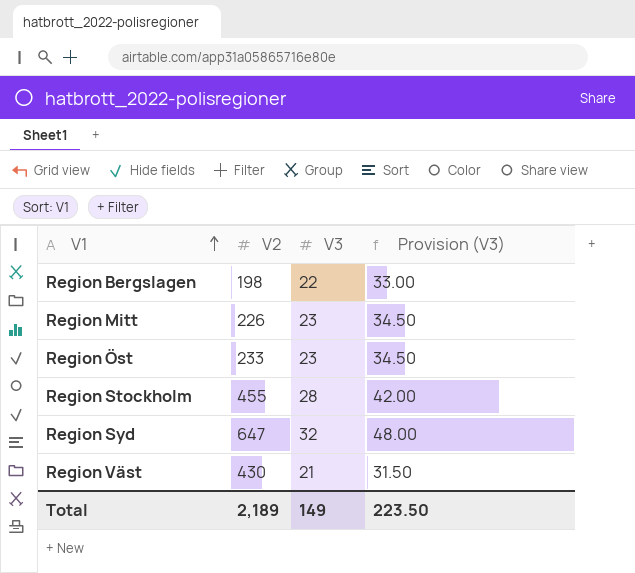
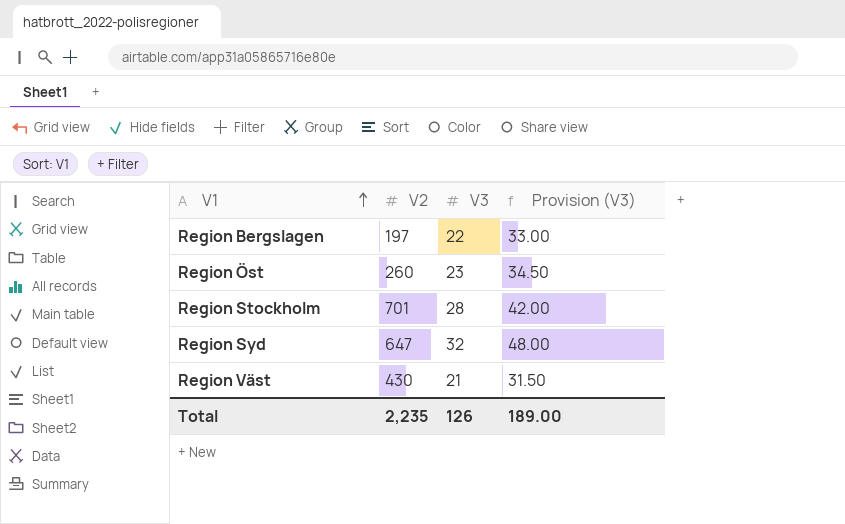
row Region Mitt: 226 | 23 | 34.50 -> none
Region Bergslagen | V2: 198 -> 197
Region Öst | V2: 233 -> 260
Region Stockholm | V2: 455 -> 701
Total | V2: 2,189 -> 2,235
Total | V3: 149 -> 126
Total | Provision (V3): 223.50 -> 189.00

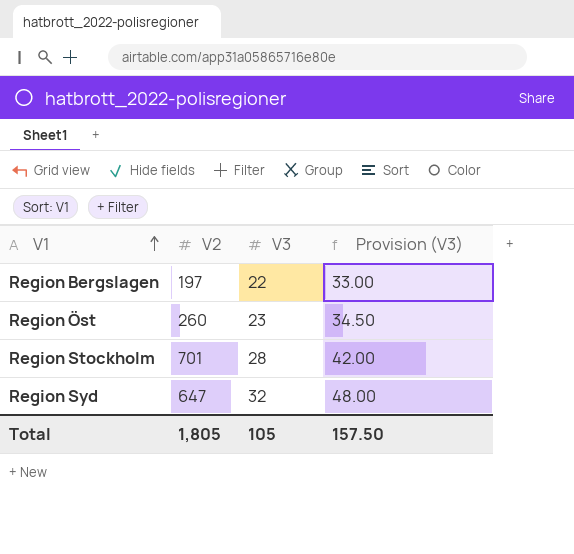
row Region Väst: 430 | 21 | 31.50 -> none
Total | V2: 2,235 -> 1,805
Total | V3: 126 -> 105
Total | Provision (V3): 189.00 -> 157.50

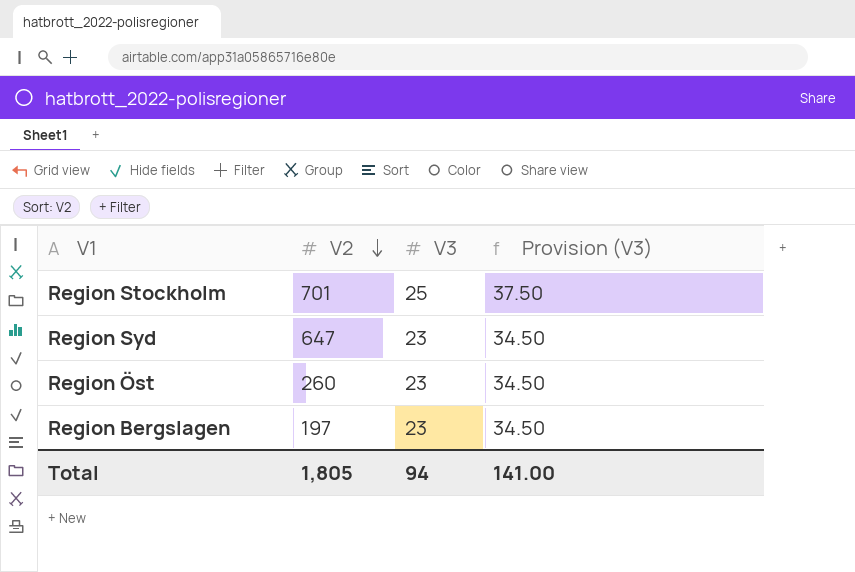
row order: V1 ascending -> V2 descending
Region Stockholm | V3: 28 -> 25
Region Stockholm | Provision (V3): 42.00 -> 37.50
Region Syd | V3: 32 -> 23
Region Syd | Provision (V3): 48.00 -> 34.50
Region Bergslagen | V3: 22 -> 23
Region Bergslagen | Provision (V3): 33.00 -> 34.50
Total | V3: 105 -> 94
Total | Provision (V3): 157.50 -> 141.00

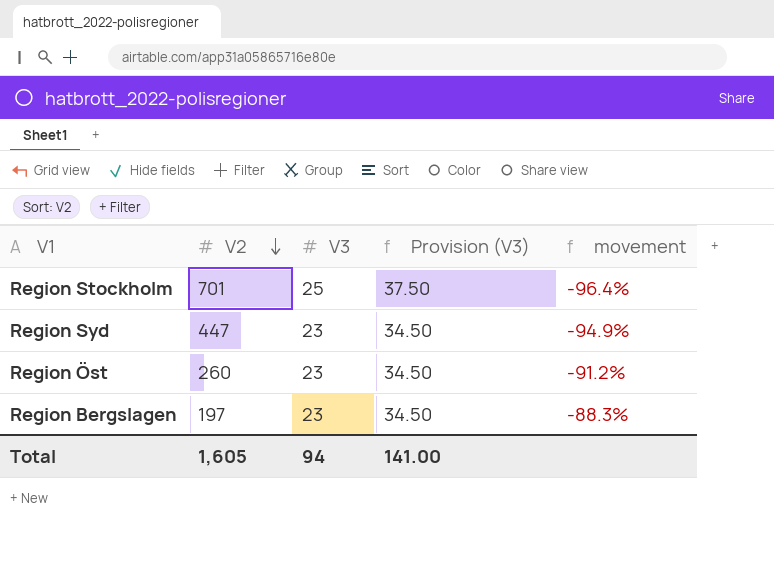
column movement | formula: none -> ([V3] - [V2]) / [V2]
Region Syd | V2: 647 -> 447
Total | V2: 1,805 -> 1,605

